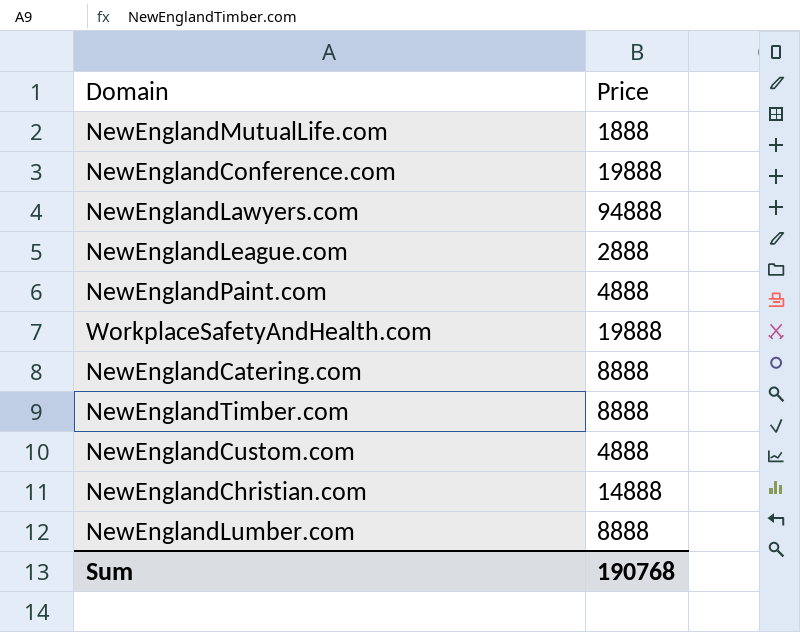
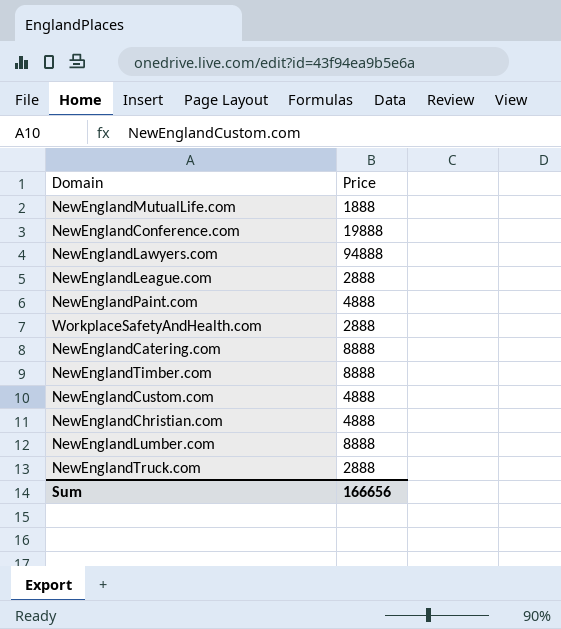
WorkplaceSafetyAndHealth.com | Price: 19888 -> 2888
NewEnglandChristian.com | Price: 14888 -> 4888
row NewEnglandTruck.com: none -> 2888
Sum | Price: 190768 -> 166656

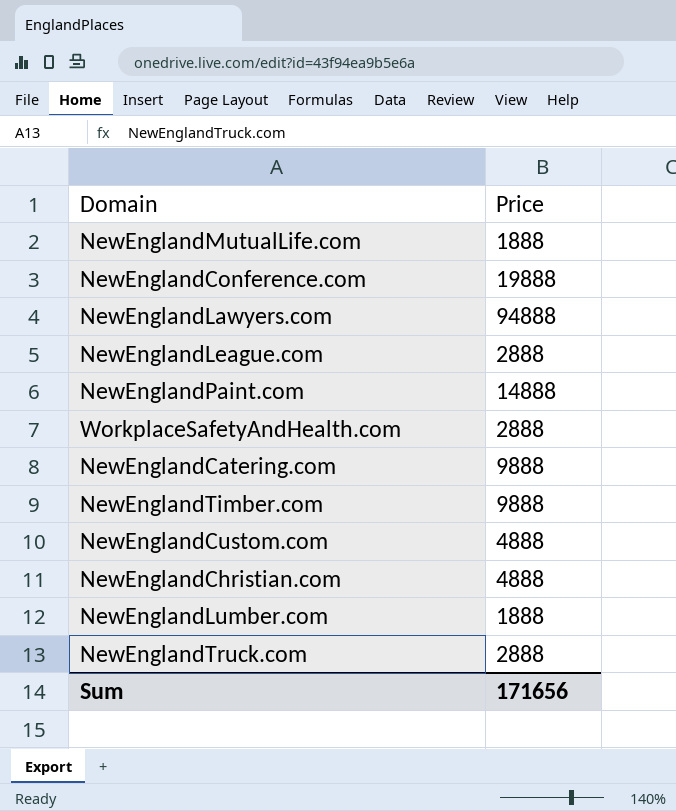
NewEnglandPaint.com | Price: 4888 -> 14888
NewEnglandCatering.com | Price: 8888 -> 9888
NewEnglandTimber.com | Price: 8888 -> 9888
NewEnglandLumber.com | Price: 8888 -> 1888
Sum | Price: 166656 -> 171656

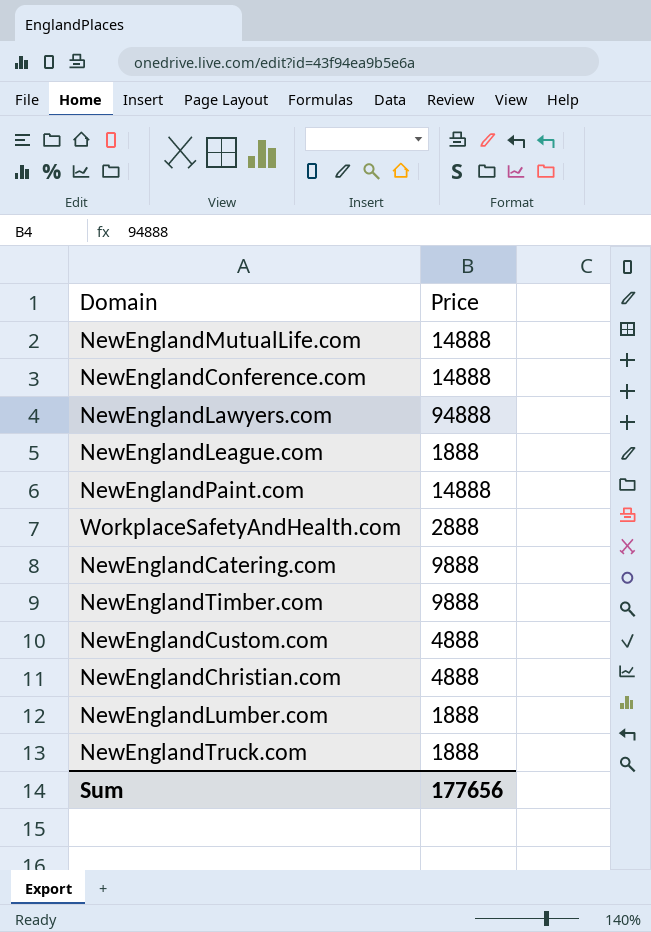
NewEnglandMutualLife.com | Price: 1888 -> 14888
NewEnglandConference.com | Price: 19888 -> 14888
NewEnglandLeague.com | Price: 2888 -> 1888
NewEnglandTruck.com | Price: 2888 -> 1888
Sum | Price: 171656 -> 177656

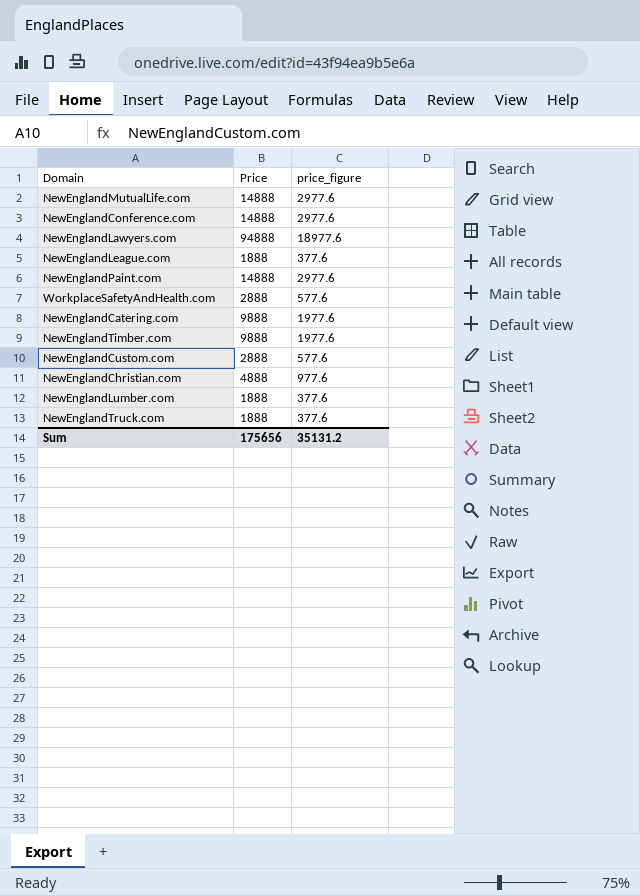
column price_figure | formula: none -> [Price] * 0.2
NewEnglandCustom.com | Price: 4888 -> 2888
Sum | Price: 177656 -> 175656

